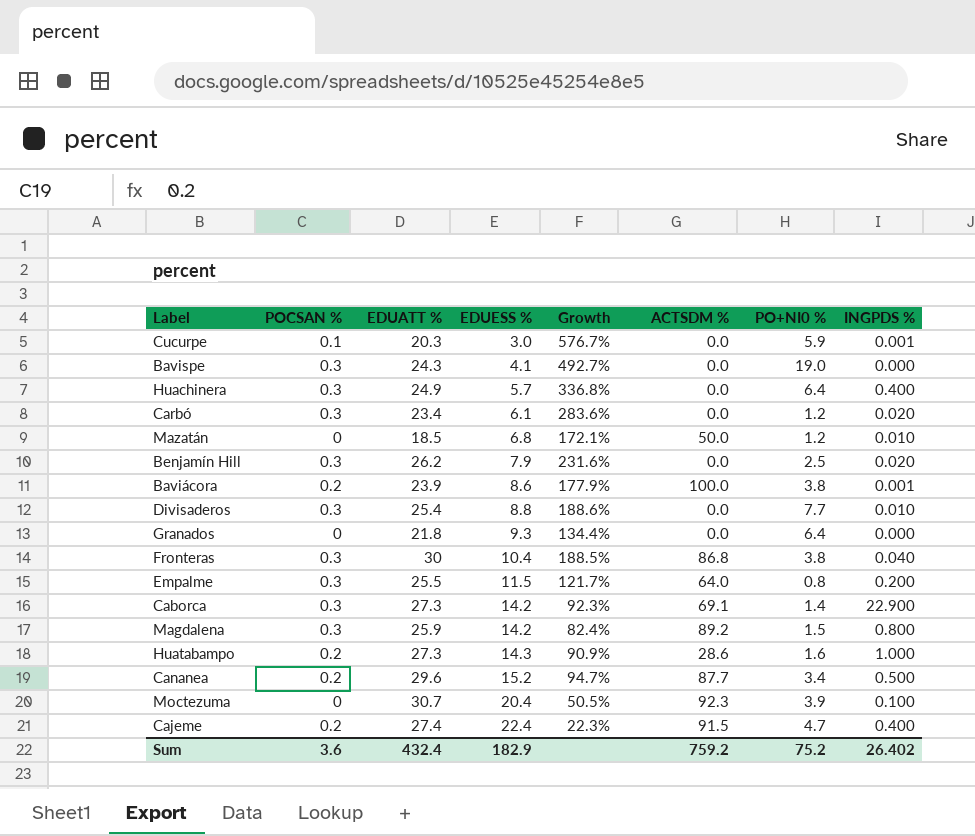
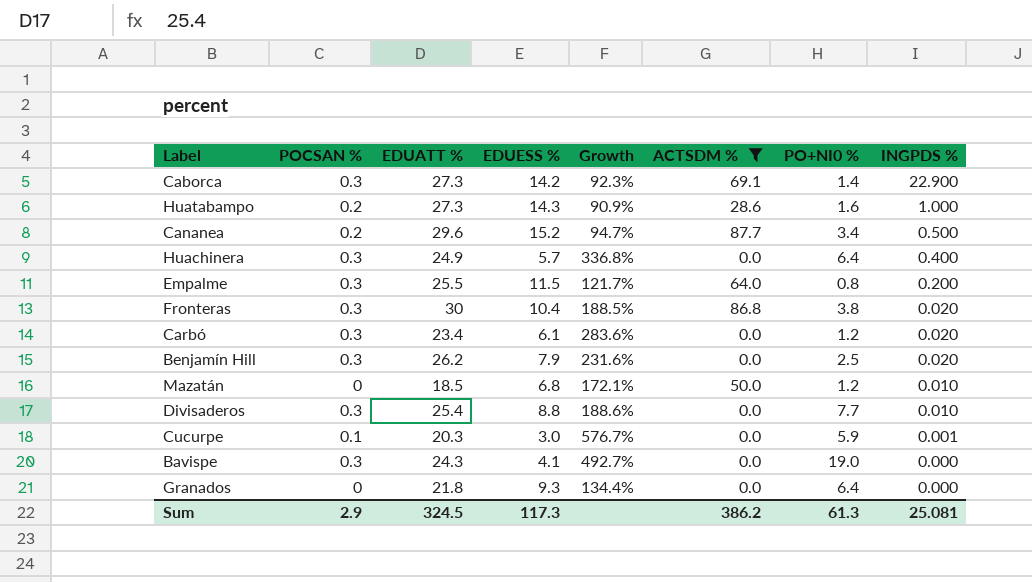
filter: none -> ACTSDM % <= 87.7
row order: EDUESS % ascending -> INGPDS % descending
Fronteras | INGPDS %: 0.040 -> 0.020
Sum | POCSAN %: 3.6 -> 2.9
Sum | EDUATT %: 432.4 -> 324.5
Sum | EDUESS %: 182.9 -> 117.3
Sum | ACTSDM %: 759.2 -> 386.2
Sum | PO+NI0 %: 75.2 -> 61.3
Sum | INGPDS %: 26.402 -> 25.081

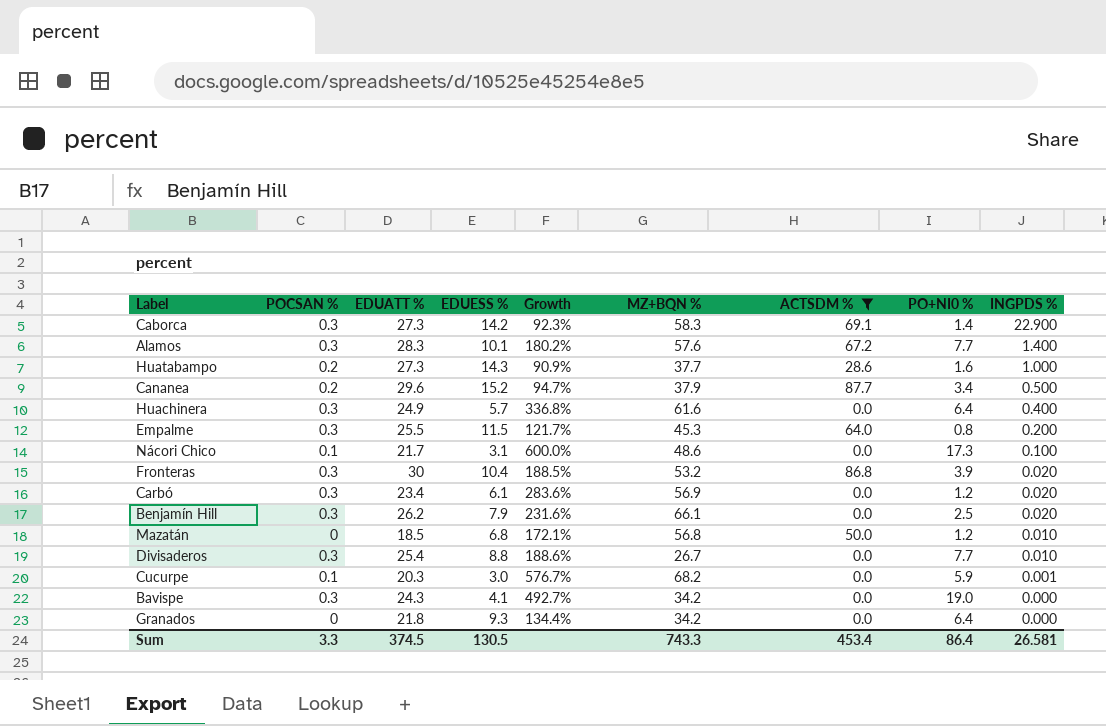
column MZ+BQN % | position: none -> 6
row Alamos: none -> 0.3 | 28.3 | 10.1 | 180.2% | 57.6 | 67.2 | 7.7 | 1.400
row Nácori Chico: none -> 0.1 | 21.7 | 3.1 | 600.0% | 48.6 | 0.0 | 17.3 | 0.100
Fronteras | PO+NI0 %: 3.8 -> 3.9
Sum | POCSAN %: 2.9 -> 3.3
Sum | EDUATT %: 324.5 -> 374.5
Sum | EDUESS %: 117.3 -> 130.5
Sum | ACTSDM %: 386.2 -> 453.4
Sum | PO+NI0 %: 61.3 -> 86.4
Sum | INGPDS %: 25.081 -> 26.581

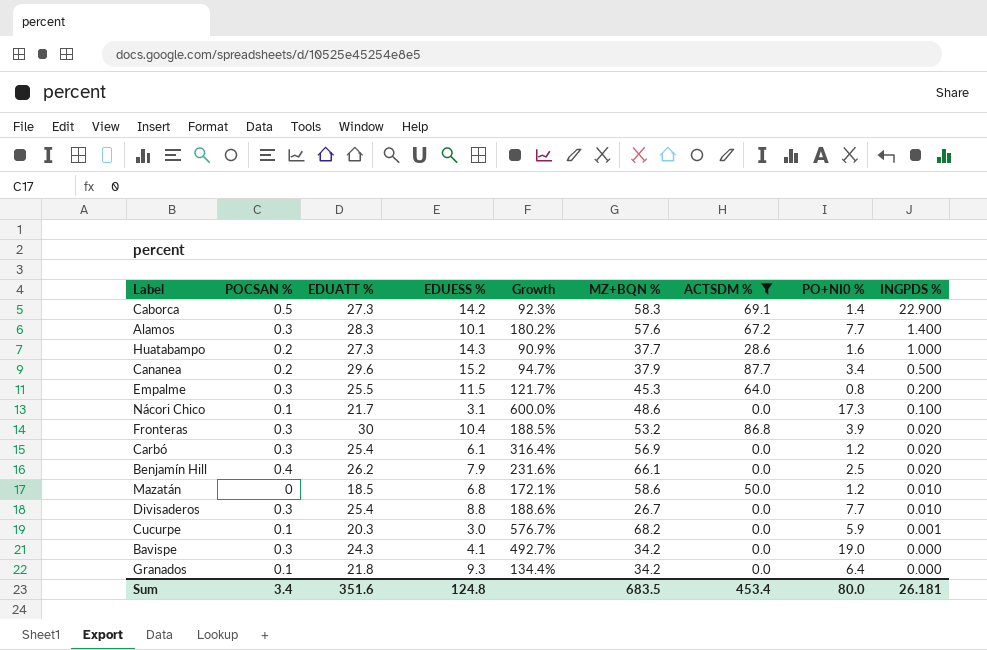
row Huachinera: 0.3 | 24.9 | 5.7 | 336.8% | 61.6 | 0.0 | 6.4 | 0.400 -> none
Caborca | POCSAN %: 0.3 -> 0.5
Carbó | EDUATT %: 23.4 -> 25.4
Carbó | Growth: 283.6% -> 316.4%
Benjamín Hill | POCSAN %: 0.3 -> 0.4
Mazatán | MZ+BQN %: 56.8 -> 58.6
Granados | POCSAN %: 0 -> 0.1
Sum | POCSAN %: 3.3 -> 3.4
Sum | EDUATT %: 374.5 -> 351.6
Sum | EDUESS %: 130.5 -> 124.8
Sum | MZ+BQN %: 743.3 -> 683.5
Sum | PO+NI0 %: 86.4 -> 80.0
Sum | INGPDS %: 26.581 -> 26.181

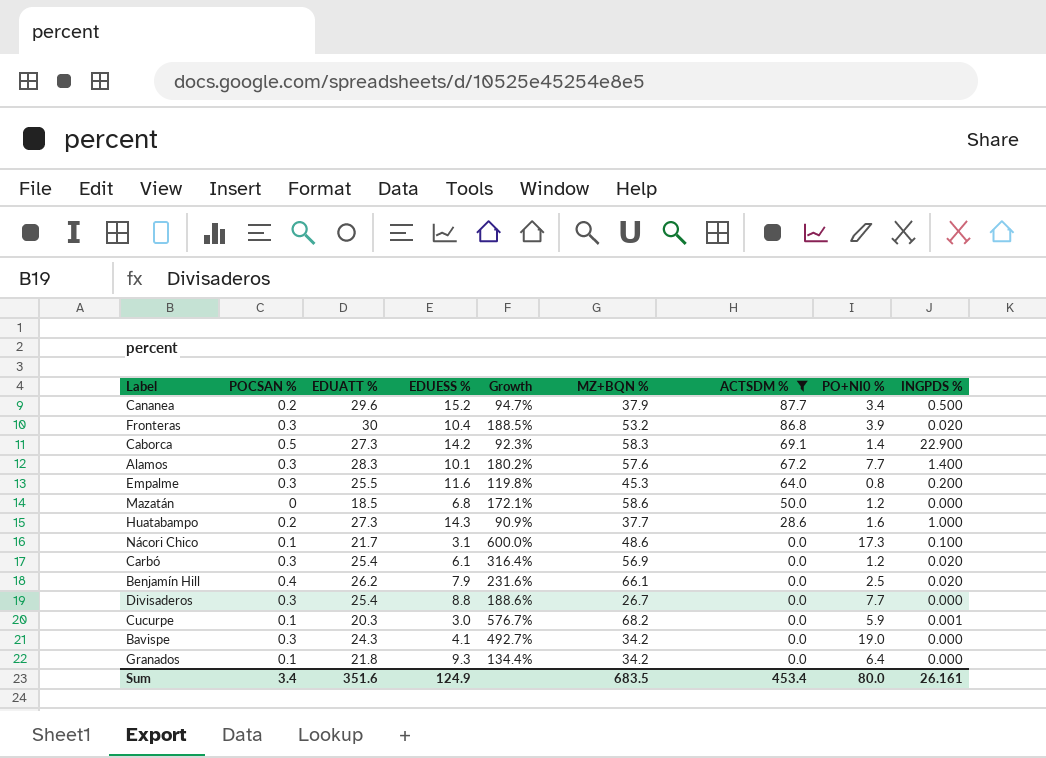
row order: INGPDS % descending -> ACTSDM % descending
Empalme | EDUESS %: 11.5 -> 11.6
Empalme | Growth: 121.7% -> 119.8%
Mazatán | INGPDS %: 0.010 -> 0.000
Divisaderos | INGPDS %: 0.010 -> 0.000
Sum | EDUESS %: 124.8 -> 124.9
Sum | INGPDS %: 26.181 -> 26.161

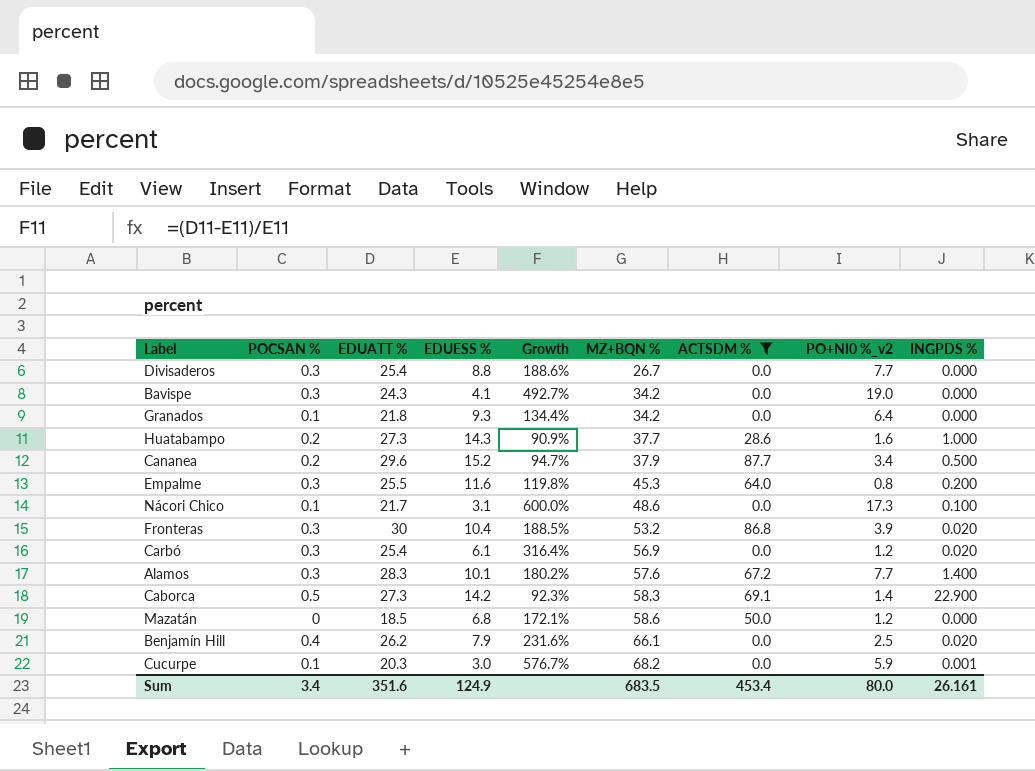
row order: ACTSDM % descending -> MZ+BQN % ascending
column name: PO+NI0 % -> PO+NI0 %_v2

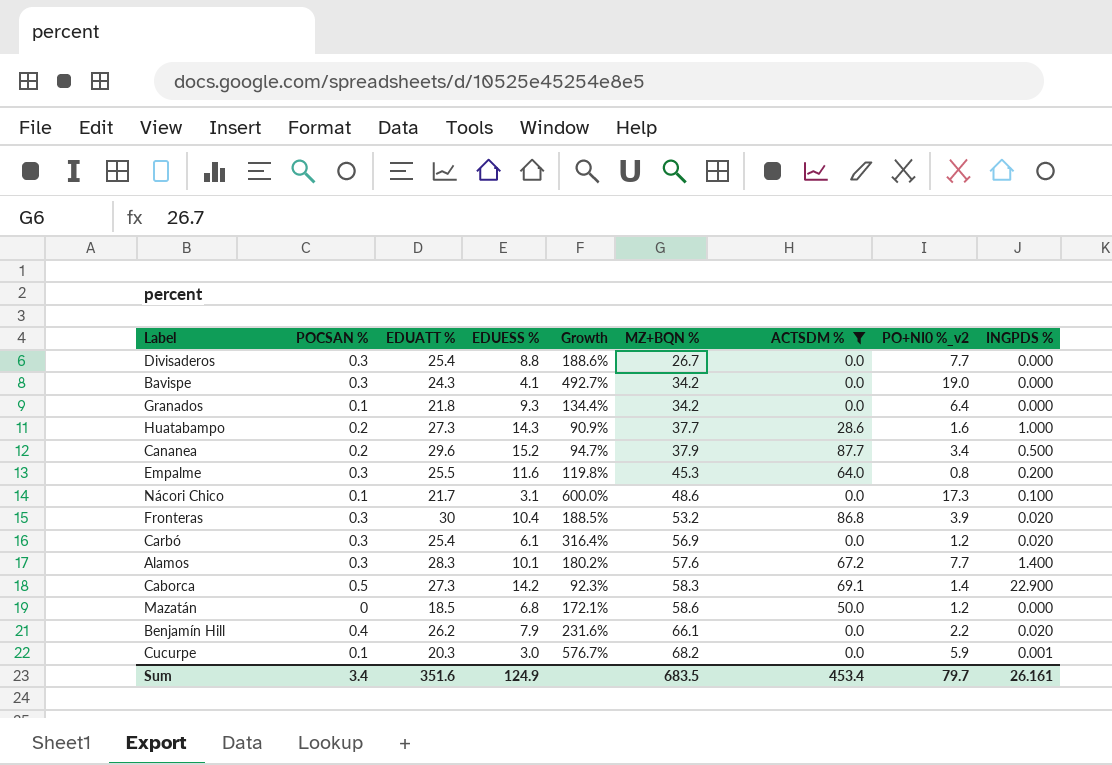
Benjamín Hill | PO+NI0 %_v2: 2.5 -> 2.2
Sum | PO+NI0 %_v2: 80.0 -> 79.7

